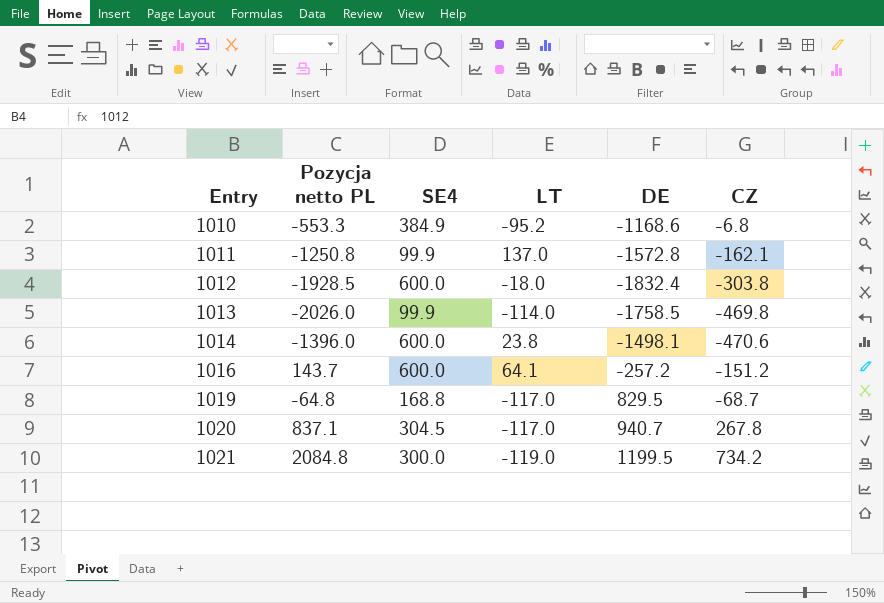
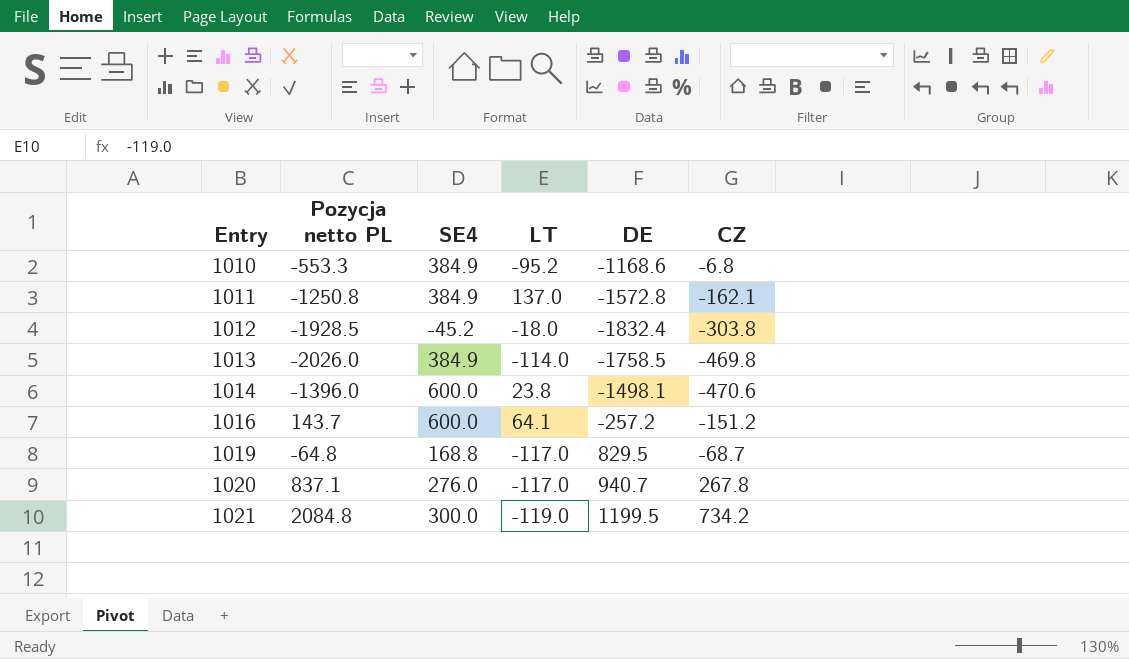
1011 | SE4: 99.9 -> 384.9
1012 | SE4: 600.0 -> -45.2
1013 | SE4: 99.9 -> 384.9
1020 | SE4: 304.5 -> 276.0

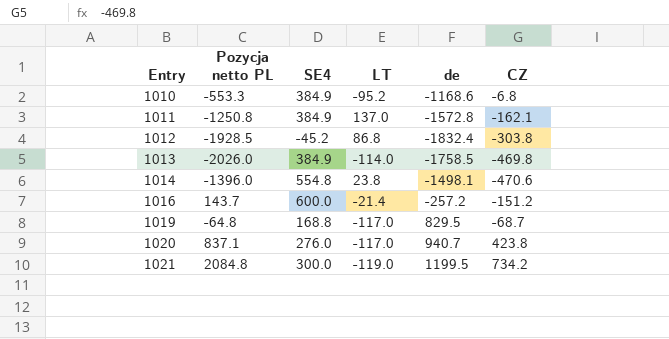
column name: DE -> de
1012 | LT: -18.0 -> 86.8
1014 | SE4: 600.0 -> 554.8
1016 | LT: 64.1 -> -21.4
1020 | CZ: 267.8 -> 423.8

